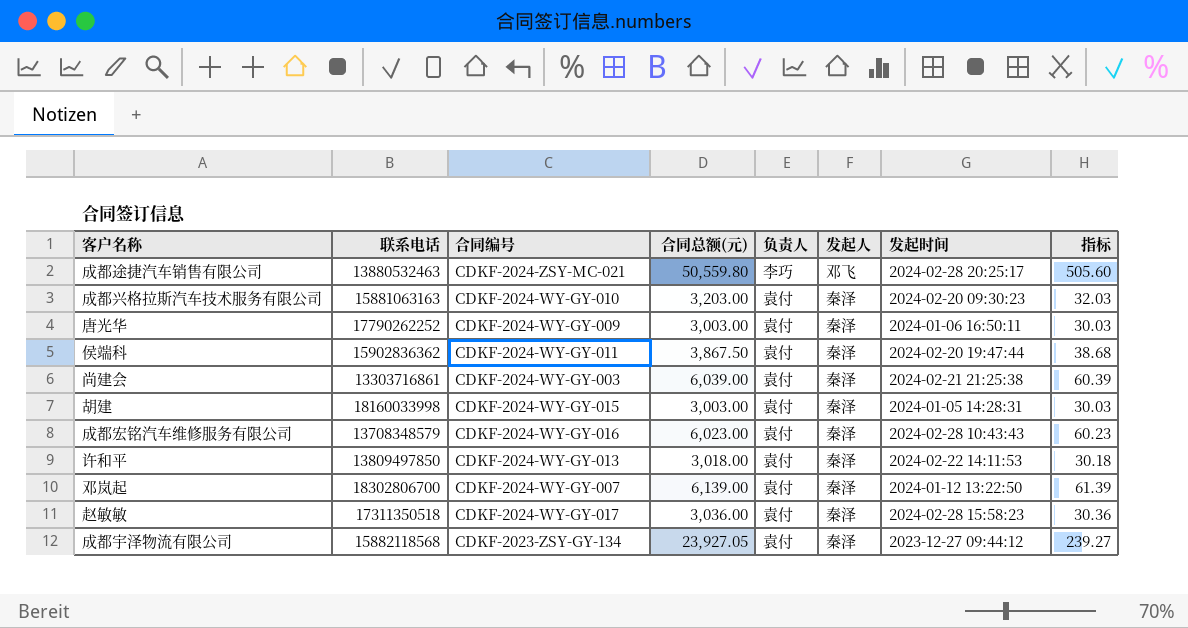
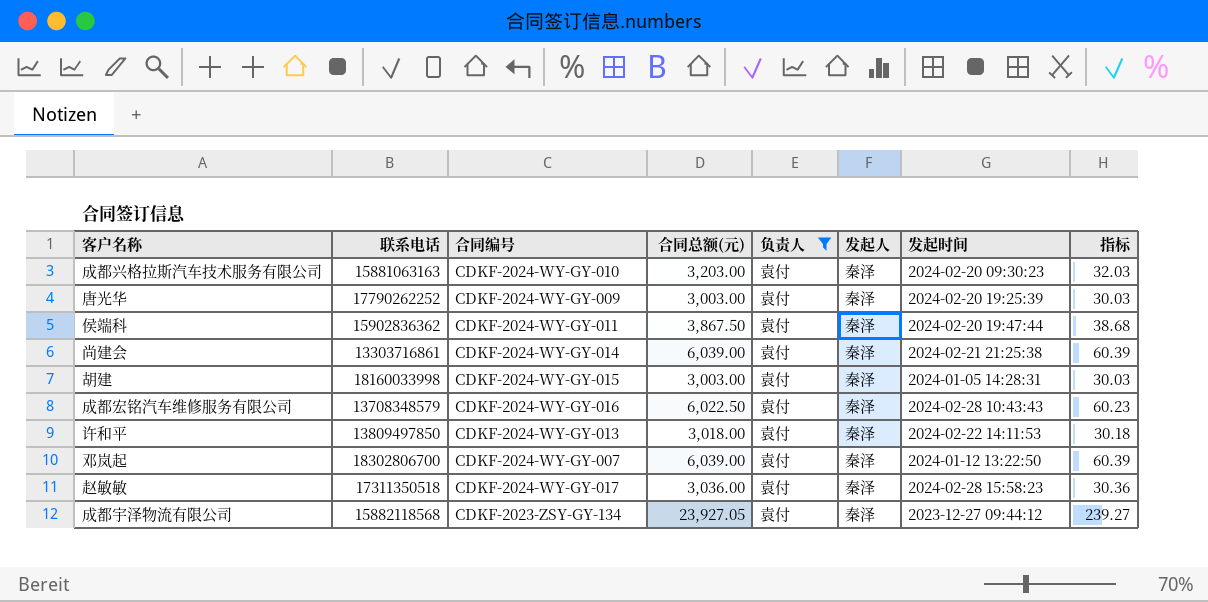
filter: none -> 负责人 = 袁付
唐光华 | 发起时间: 2024-01-06 16:50:11 -> 2024-02-20 19:25:39
尚建会 | 合同编号: CDKF-2024-WY-GY-003 -> CDKF-2024-WY-GY-014
成都宏铭汽车维修服务有限公司 | 合同总额(元): 6,023.00 -> 6,022.50
邓岚起 | 合同总额(元): 6,139.00 -> 6,039.00
邓岚起 | 指标: 61.39 -> 60.39

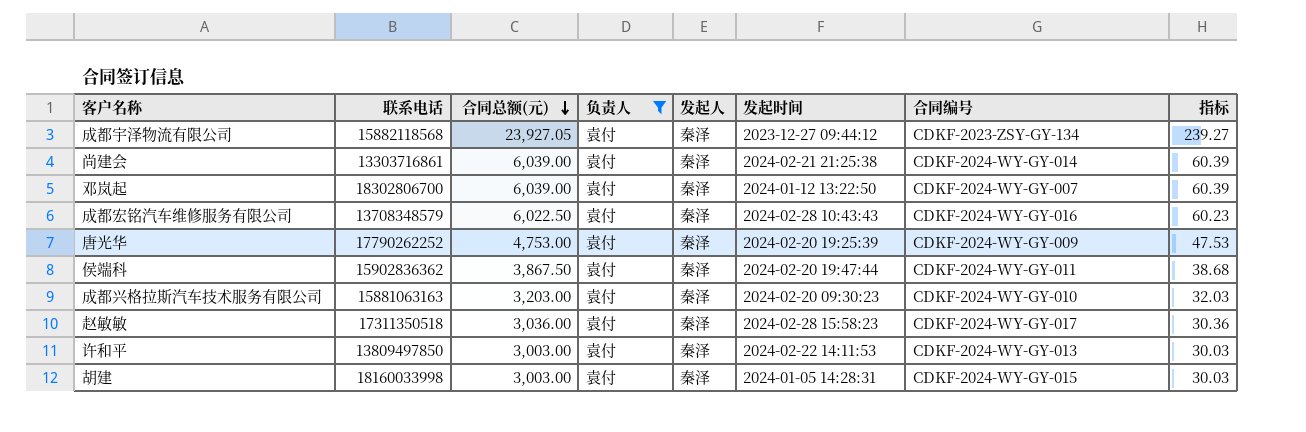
row order: none -> 合同总额(元) descending
column 合同编号 | position: 3 -> 7
唐光华 | 合同总额(元): 3,003.00 -> 4,753.00
唐光华 | 指标: 30.03 -> 47.53
许和平 | 合同总额(元): 3,018.00 -> 3,003.00
许和平 | 指标: 30.18 -> 30.03

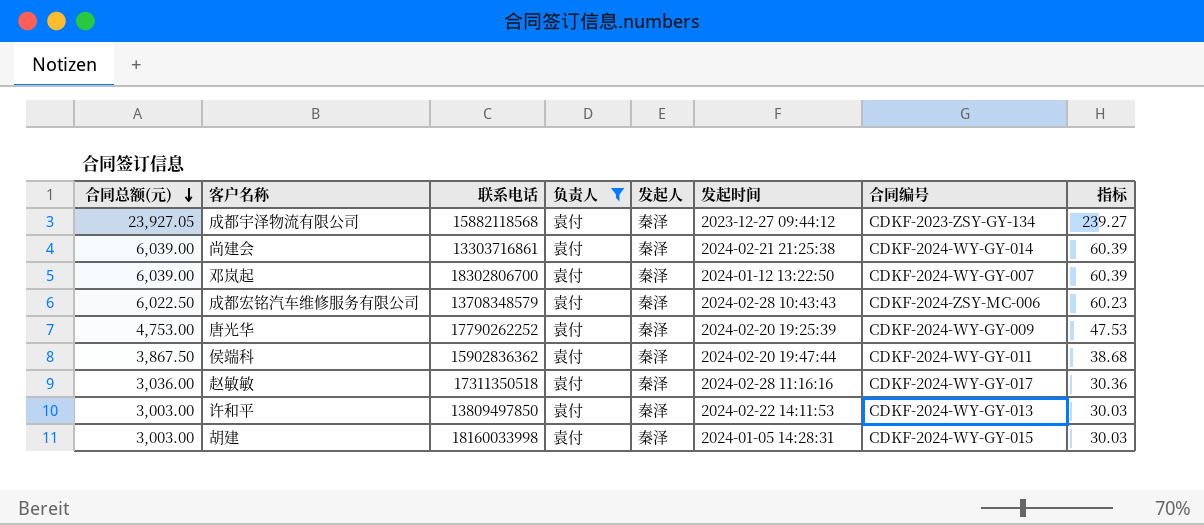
column 合同总额(元) | position: 3 -> 1
row 成都兴格拉斯汽车技术服务有限公司: 15881063163 | 3,203.00 | 袁付 | 秦泽 | 2024-02-20 09:30:23 | CDKF-2024-WY-GY-010 | 32.03 -> none
成都宏铭汽车维修服务有限公司 | 合同编号: CDKF-2024-WY-GY-016 -> CDKF-2024-ZSY-MC-006
赵敏敏 | 发起时间: 2024-02-28 15:58:23 -> 2024-02-28 11:16:16

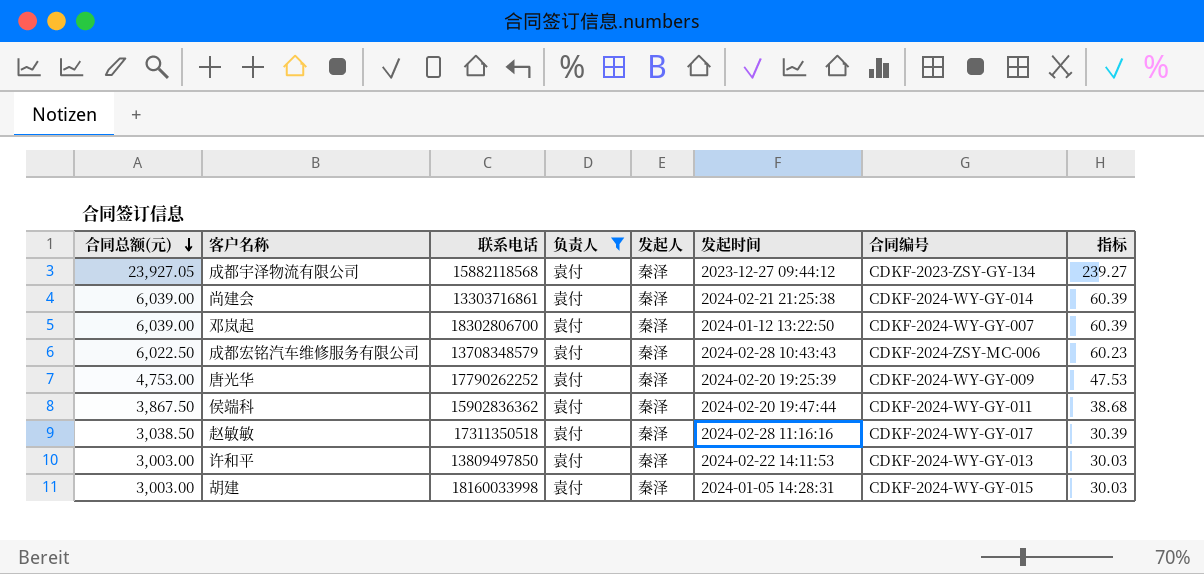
赵敏敏 | 合同总额(元): 3,036.00 -> 3,038.50
赵敏敏 | 指标: 30.36 -> 30.39

